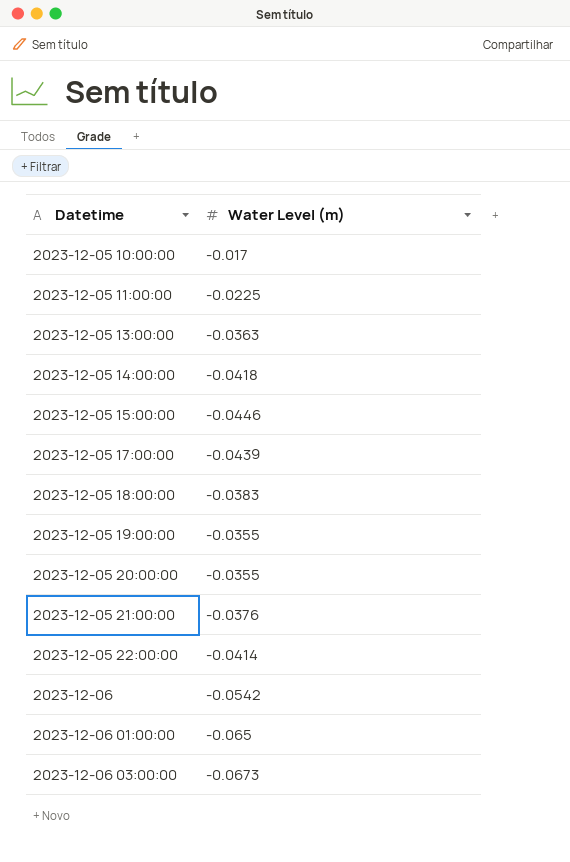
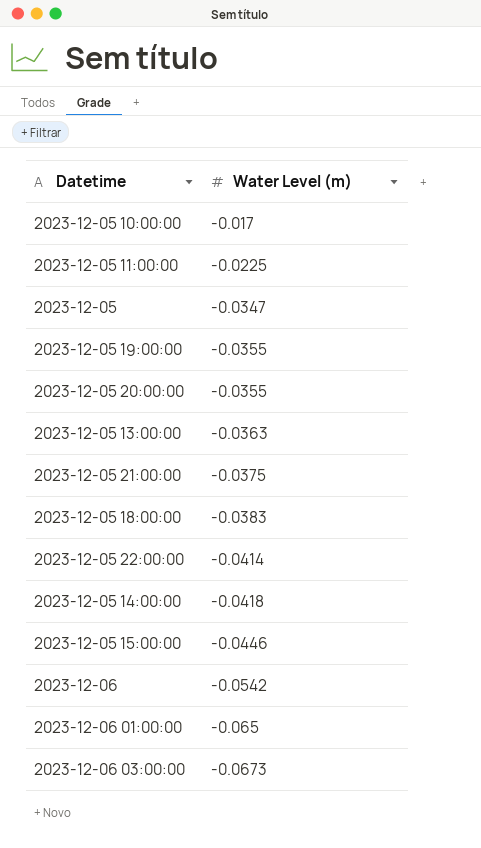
row order: Datetime ascending -> Water Level (m) descending
row 2023-12-05 17:00:00: -0.0439 -> none
row 2023-12-05: none -> -0.0347
2023-12-05 21:00:00 | Water Level (m): -0.0376 -> -0.0375

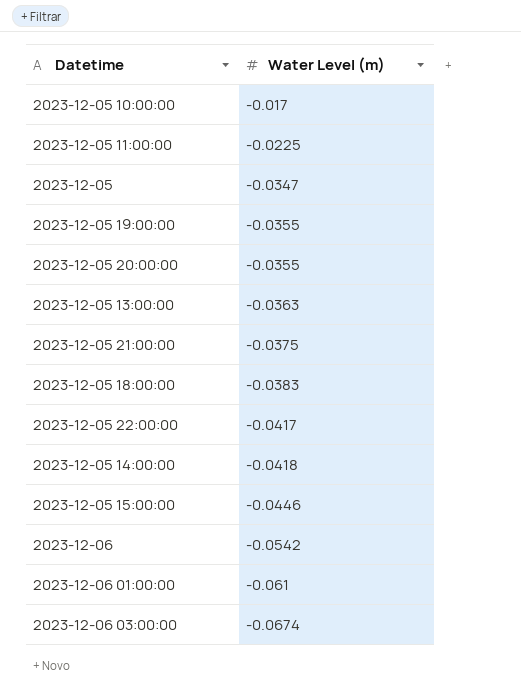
2023-12-05 22:00:00 | Water Level (m): -0.0414 -> -0.0417
2023-12-06 01:00:00 | Water Level (m): -0.065 -> -0.061
2023-12-06 03:00:00 | Water Level (m): -0.0673 -> -0.0674

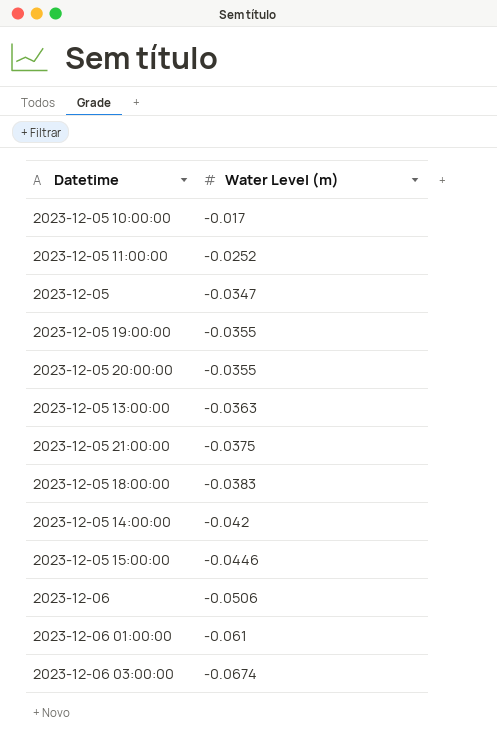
row 2023-12-05 22:00:00: -0.0417 -> none
2023-12-05 11:00:00 | Water Level (m): -0.0225 -> -0.0252
2023-12-05 14:00:00 | Water Level (m): -0.0418 -> -0.042
2023-12-06 | Water Level (m): -0.0542 -> -0.0506

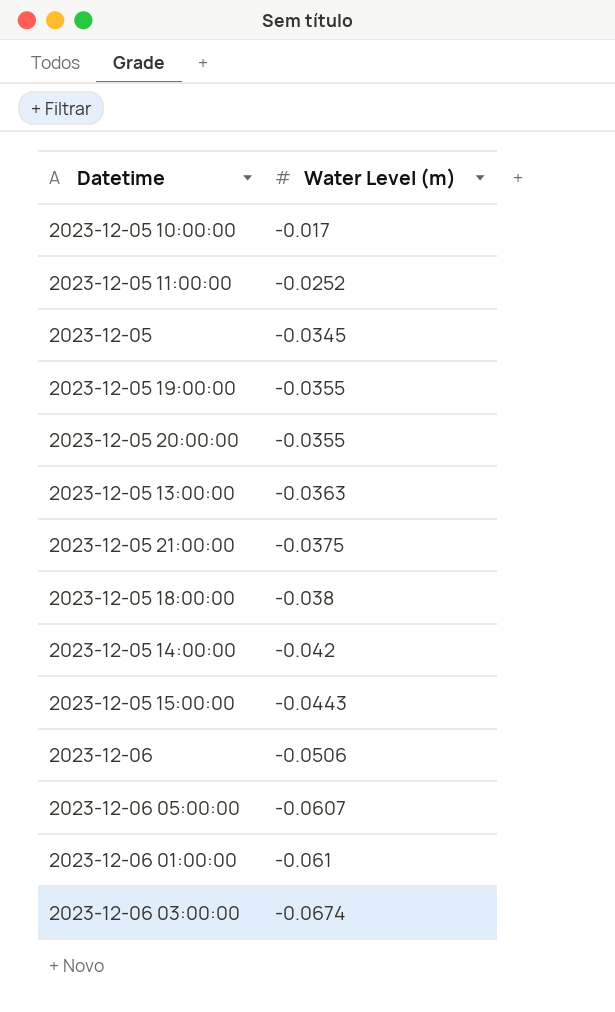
2023-12-05 | Water Level (m): -0.0347 -> -0.0345
2023-12-05 18:00:00 | Water Level (m): -0.0383 -> -0.038
2023-12-05 15:00:00 | Water Level (m): -0.0446 -> -0.0443
row 2023-12-06 05:00:00: none -> -0.0607

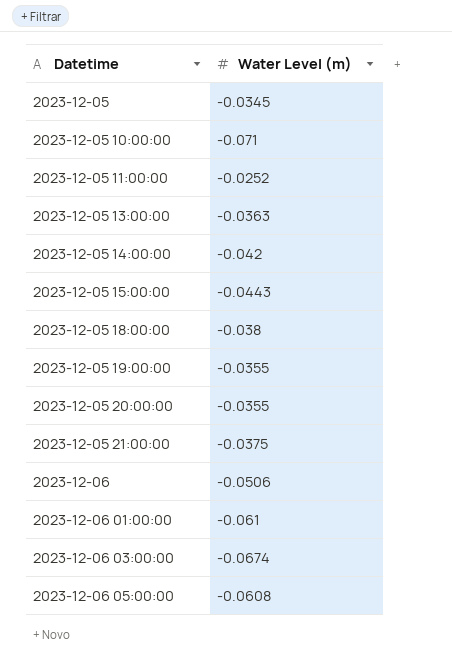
row order: Water Level (m) descending -> Datetime ascending
2023-12-05 10:00:00 | Water Level (m): -0.017 -> -0.071
2023-12-06 05:00:00 | Water Level (m): -0.0607 -> -0.0608

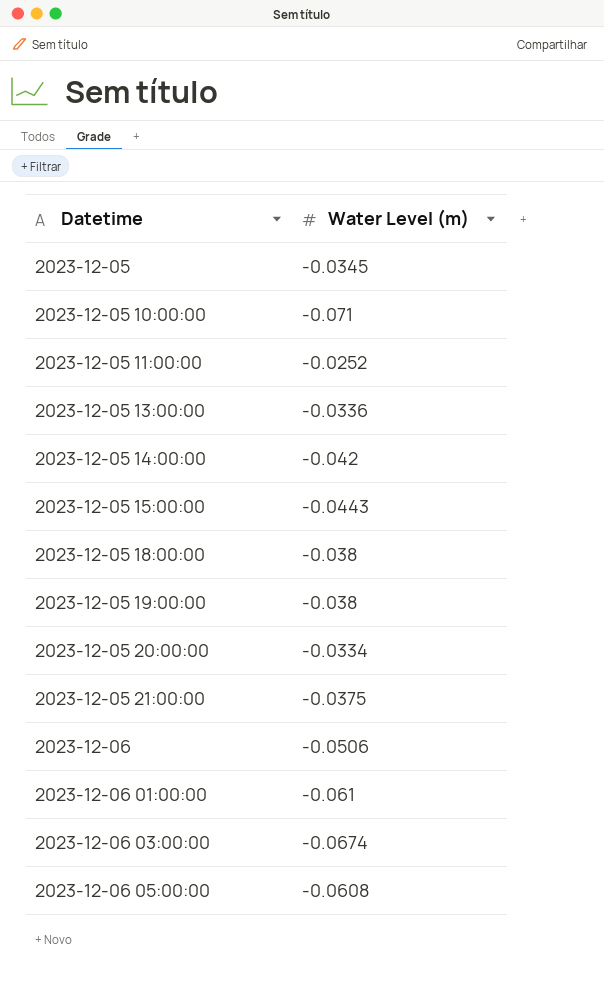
2023-12-05 13:00:00 | Water Level (m): -0.0363 -> -0.0336
2023-12-05 19:00:00 | Water Level (m): -0.0355 -> -0.038
2023-12-05 20:00:00 | Water Level (m): -0.0355 -> -0.0334

